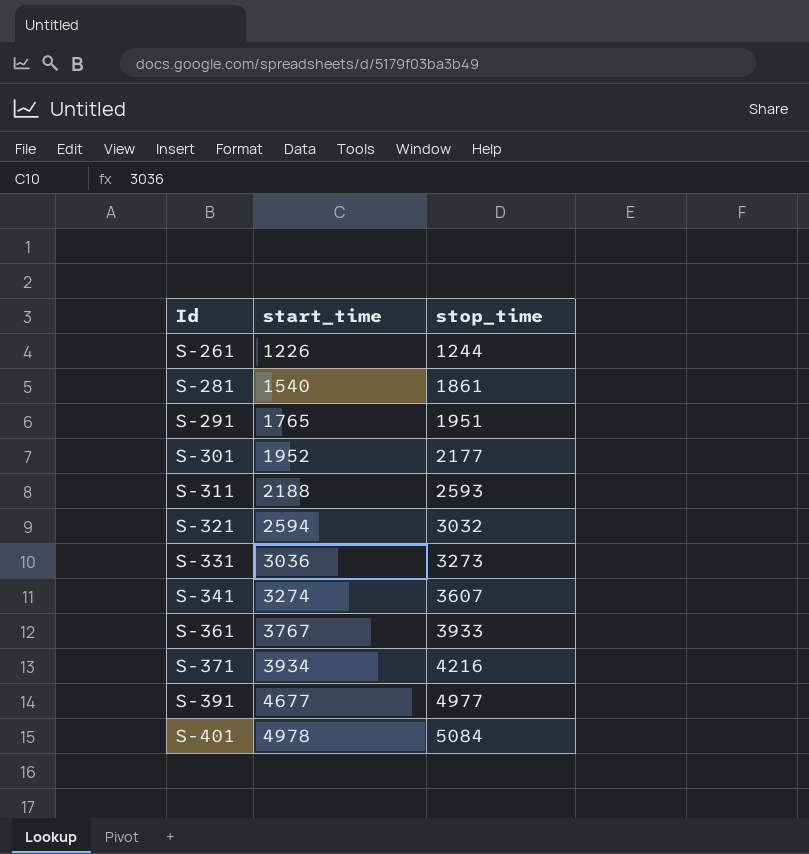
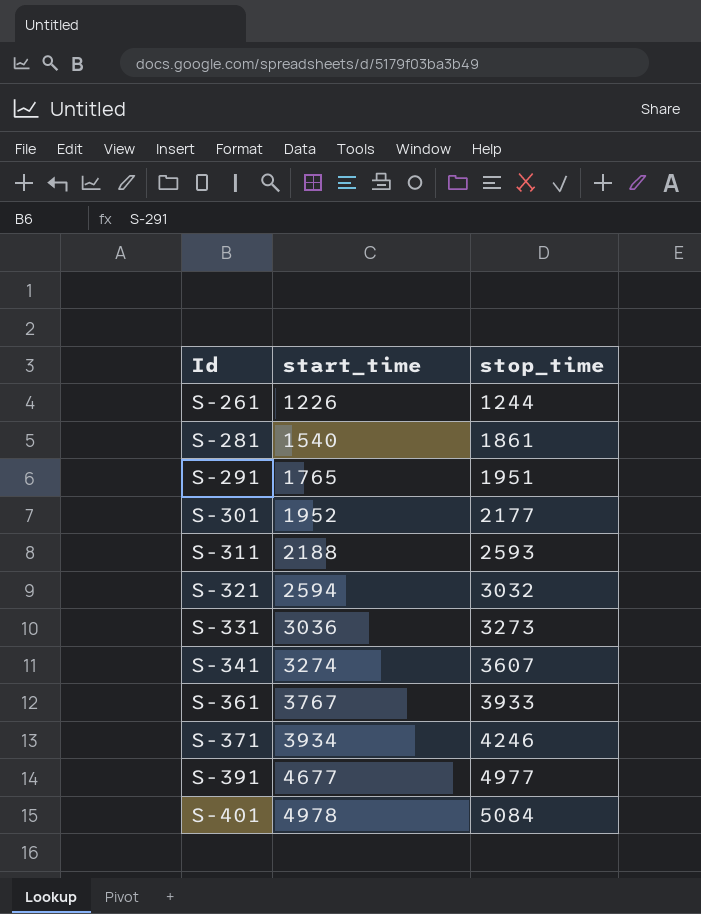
S-371 | stop_time: 4216 -> 4246

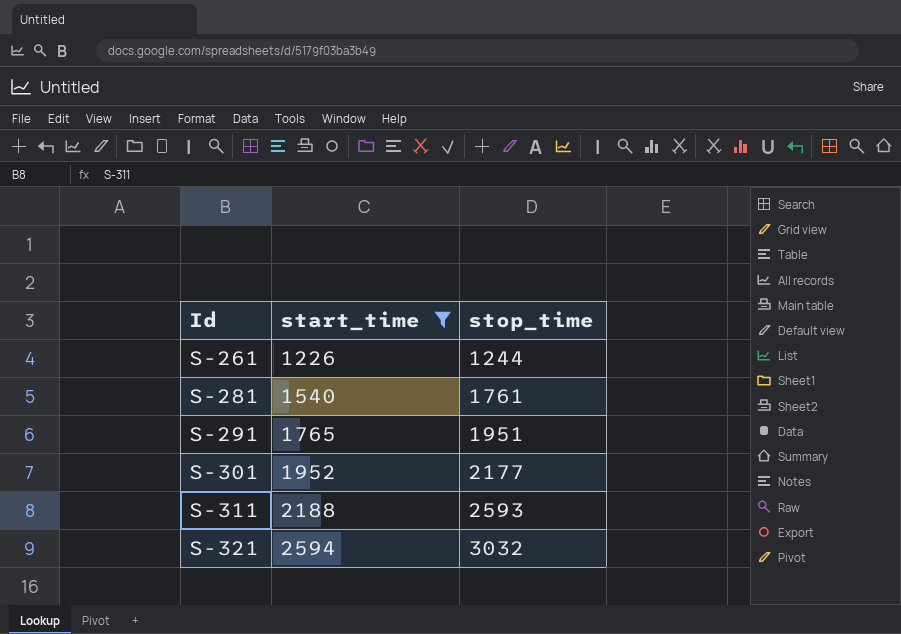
filter: none -> start_time <= 2594
S-281 | stop_time: 1861 -> 1761

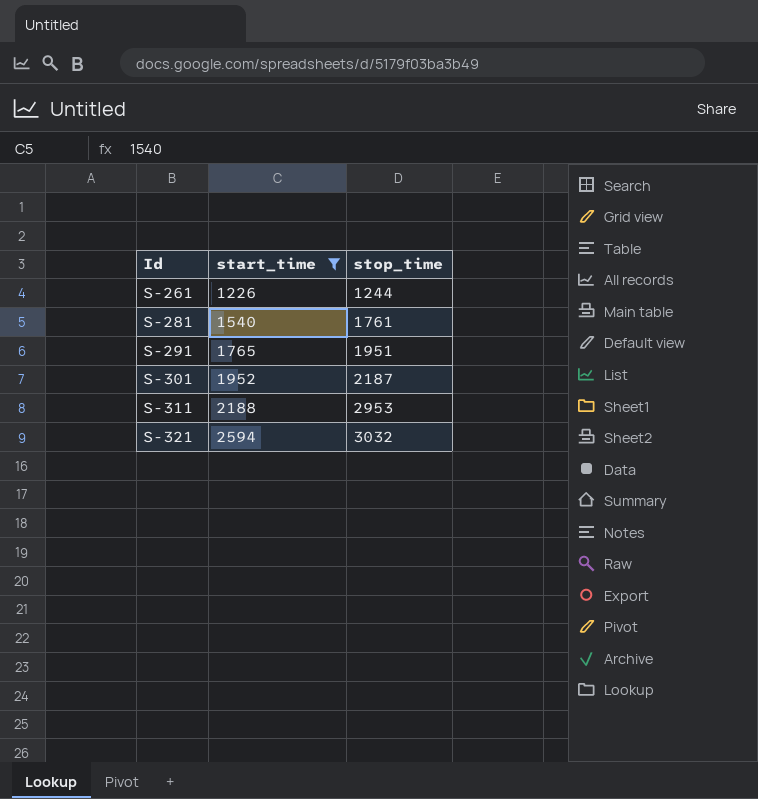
S-301 | stop_time: 2177 -> 2187
S-311 | stop_time: 2593 -> 2953

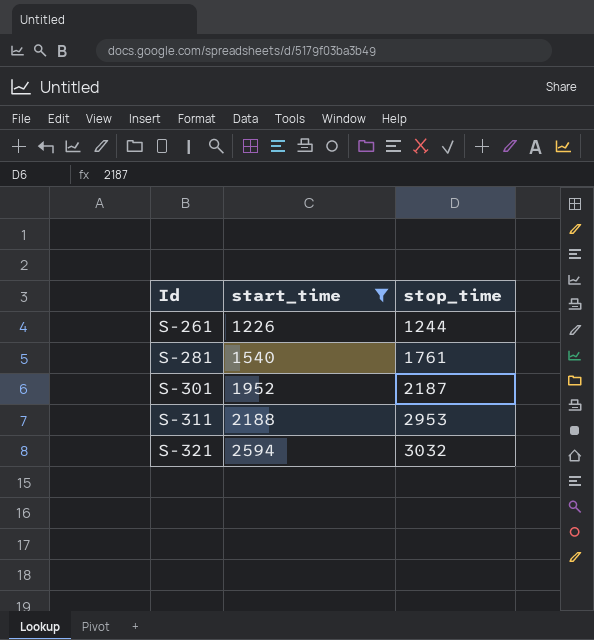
row S-291: 1765 | 1951 -> none

